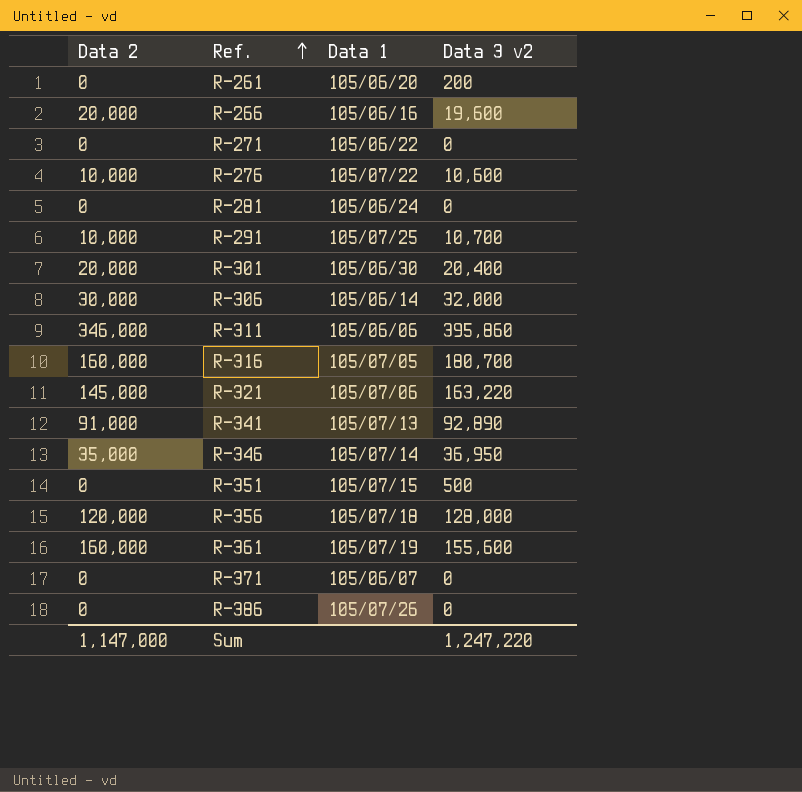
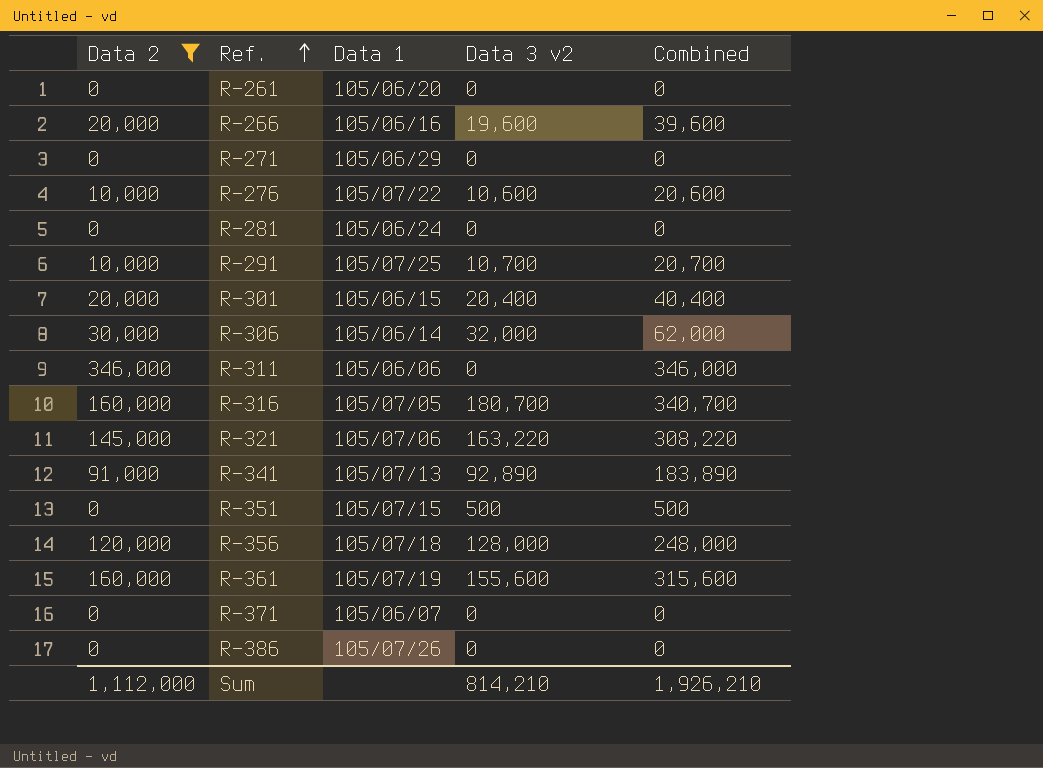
filter: none -> Data 2 != 35,000
column Combined | formula: none -> [Data 2] + [Data 3 v2]
R-261 | Data 3 v2: 200 -> 0
R-271 | Data 1: 105/06/22 -> 105/06/29
R-301 | Data 1: 105/06/30 -> 105/06/15
R-311 | Data 3 v2: 395,860 -> 0
Sum | Data 2: 1,147,000 -> 1,112,000
Sum | Data 3 v2: 1,247,220 -> 814,210

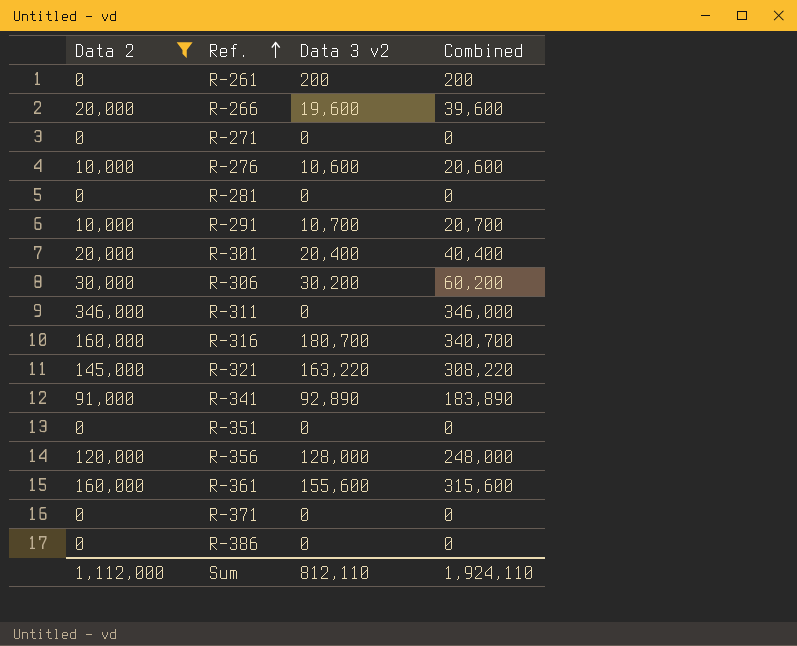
column Data 1 | position: 3 -> none
R-261 | Data 3 v2: 0 -> 200
R-261 | Combined: 0 -> 200
R-306 | Data 3 v2: 32,000 -> 30,200
R-306 | Combined: 62,000 -> 60,200
R-351 | Data 3 v2: 500 -> 0
R-351 | Combined: 500 -> 0
Sum | Data 3 v2: 814,210 -> 812,110
Sum | Combined: 1,926,210 -> 1,924,110

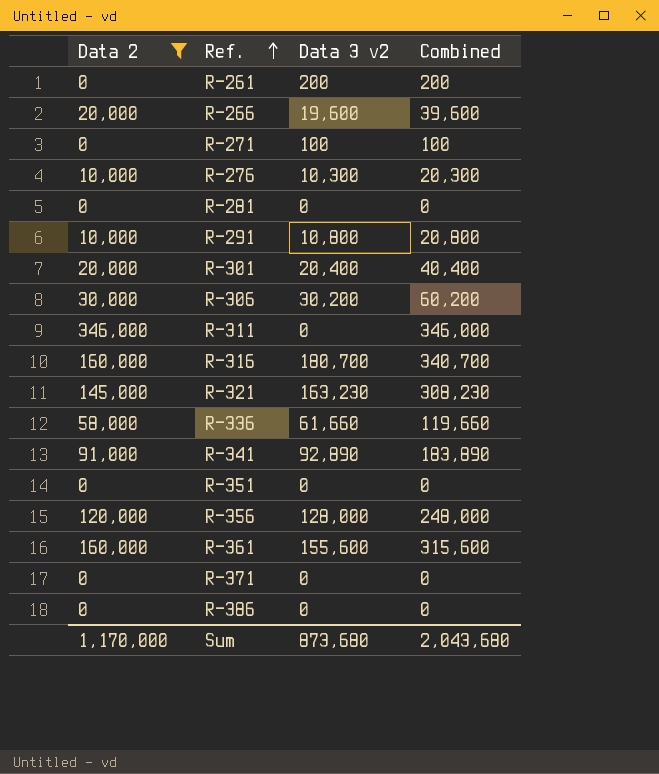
R-271 | Data 3 v2: 0 -> 100
R-271 | Combined: 0 -> 100
R-276 | Data 3 v2: 10,600 -> 10,300
R-276 | Combined: 20,600 -> 20,300
R-291 | Data 3 v2: 10,700 -> 10,800
R-291 | Combined: 20,700 -> 20,800
R-321 | Data 3 v2: 163,220 -> 163,230
R-321 | Combined: 308,220 -> 308,230
row R-336: none -> 58,000 | 61,660 | 119,660
Sum | Data 2: 1,112,000 -> 1,170,000
Sum | Data 3 v2: 812,110 -> 873,680
Sum | Combined: 1,924,110 -> 2,043,680

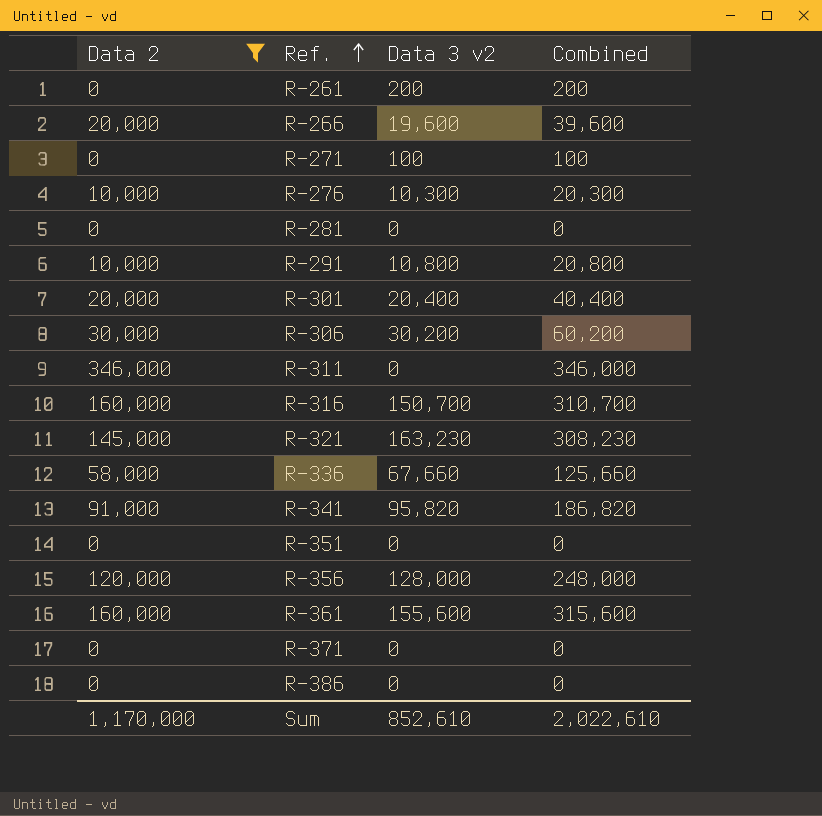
R-316 | Data 3 v2: 180,700 -> 150,700
R-316 | Combined: 340,700 -> 310,700
R-336 | Data 3 v2: 61,660 -> 67,660
R-336 | Combined: 119,660 -> 125,660
R-341 | Data 3 v2: 92,890 -> 95,820
R-341 | Combined: 183,890 -> 186,820
Sum | Data 3 v2: 873,680 -> 852,610
Sum | Combined: 2,043,680 -> 2,022,610

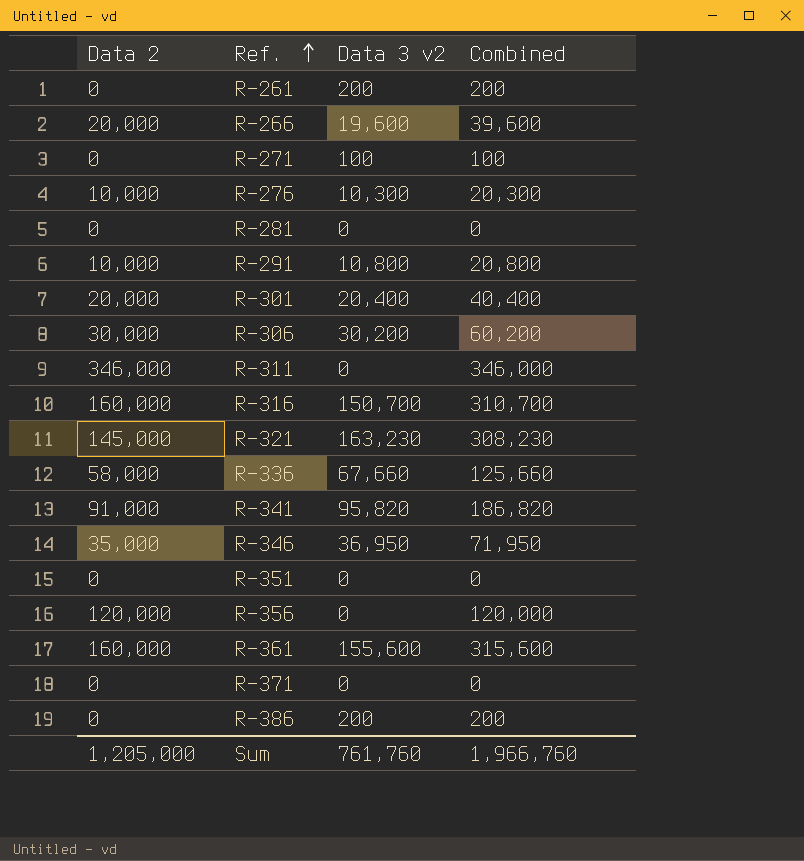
filter: Data 2 != 35,000 -> none
R-356 | Data 3 v2: 128,000 -> 0
R-356 | Combined: 248,000 -> 120,000
R-386 | Data 3 v2: 0 -> 200
R-386 | Combined: 0 -> 200
Sum | Data 2: 1,170,000 -> 1,205,000
Sum | Data 3 v2: 852,610 -> 761,760
Sum | Combined: 2,022,610 -> 1,966,760

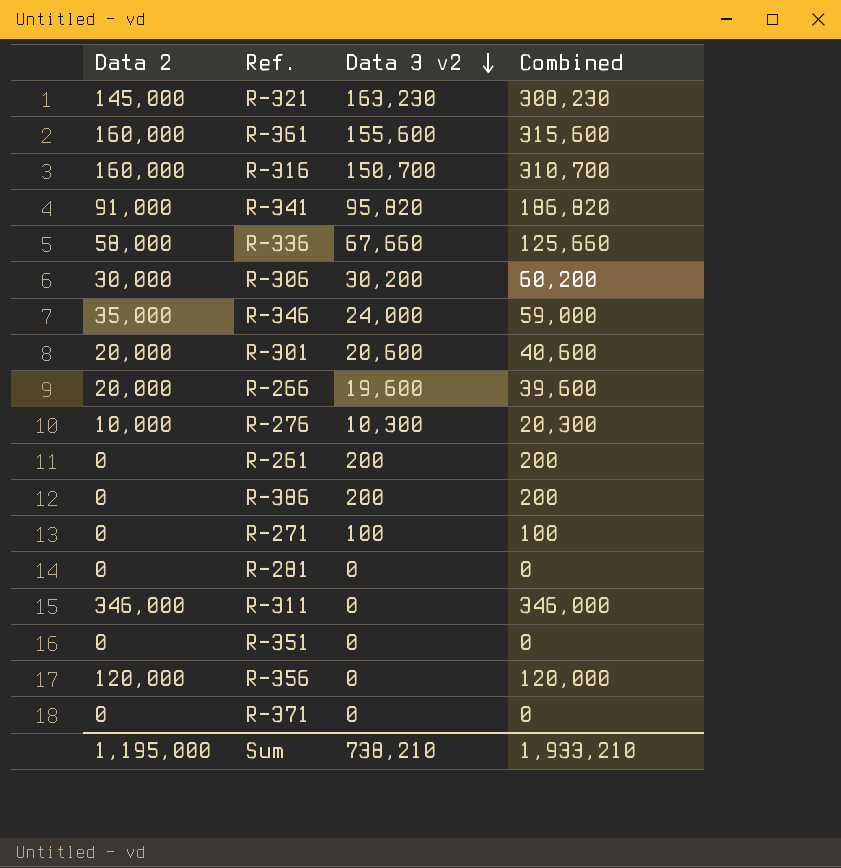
row order: Ref. ascending -> Data 3 v2 descending
row R-291: 10,000 | 10,800 | 20,800 -> none
R-346 | Data 3 v2: 36,950 -> 24,000
R-346 | Combined: 71,950 -> 59,000
R-301 | Data 3 v2: 20,400 -> 20,600
R-301 | Combined: 40,400 -> 40,600
Sum | Data 2: 1,205,000 -> 1,195,000
Sum | Data 3 v2: 761,760 -> 738,210
Sum | Combined: 1,966,760 -> 1,933,210

